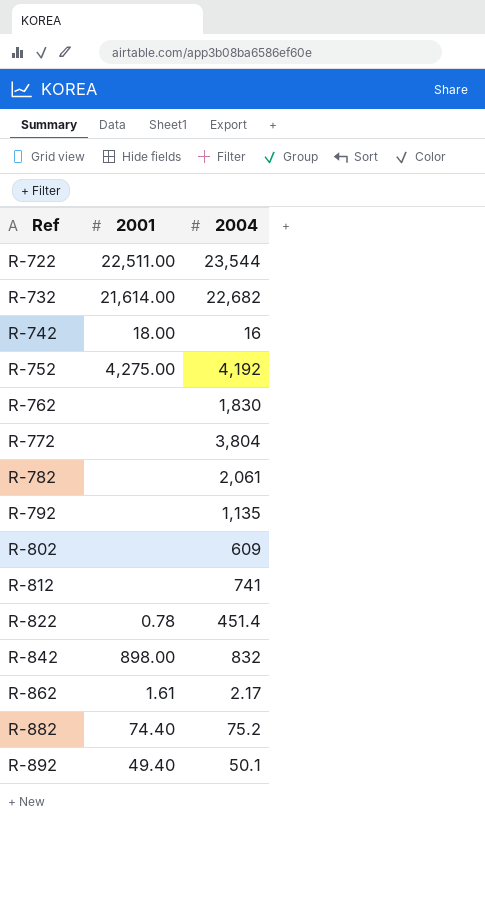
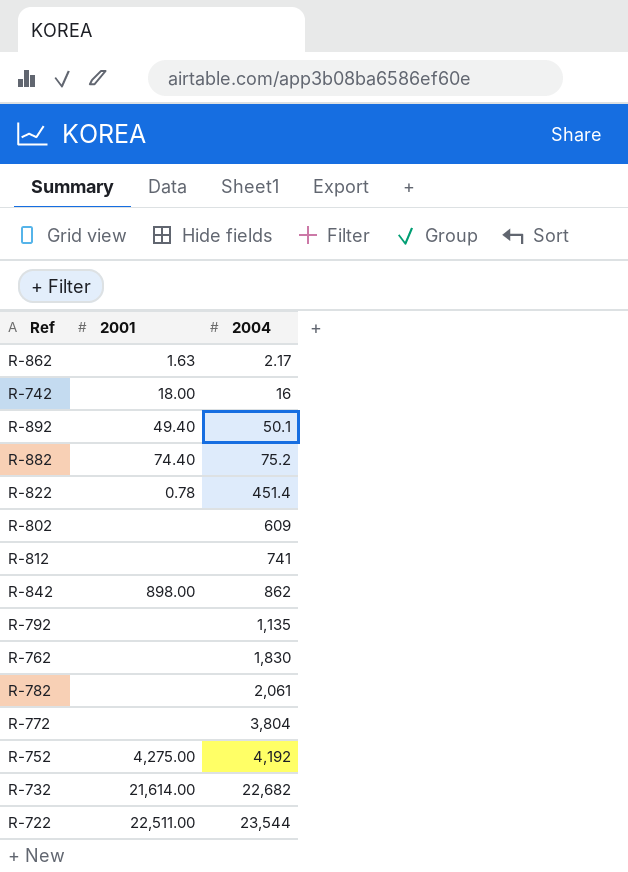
row order: Ref ascending -> 2004 ascending
R-862 | 2001: 1.61 -> 1.63
R-842 | 2004: 832 -> 862

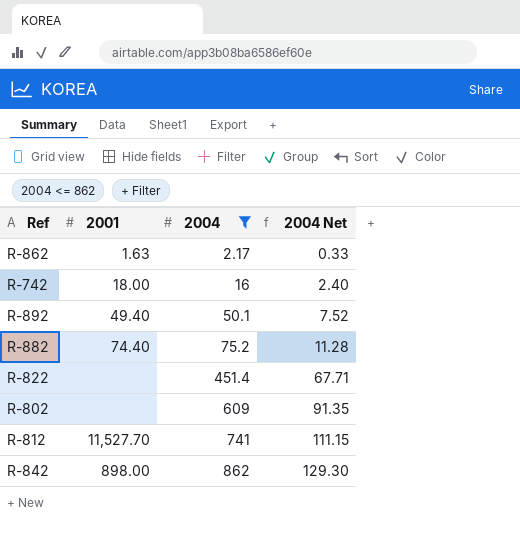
filter: none -> 2004 <= 862
column 2004 Net | formula: none -> [2004] * 0.15
R-822 | 2001: 0.78 -> none
R-812 | 2001: none -> 11,527.70

